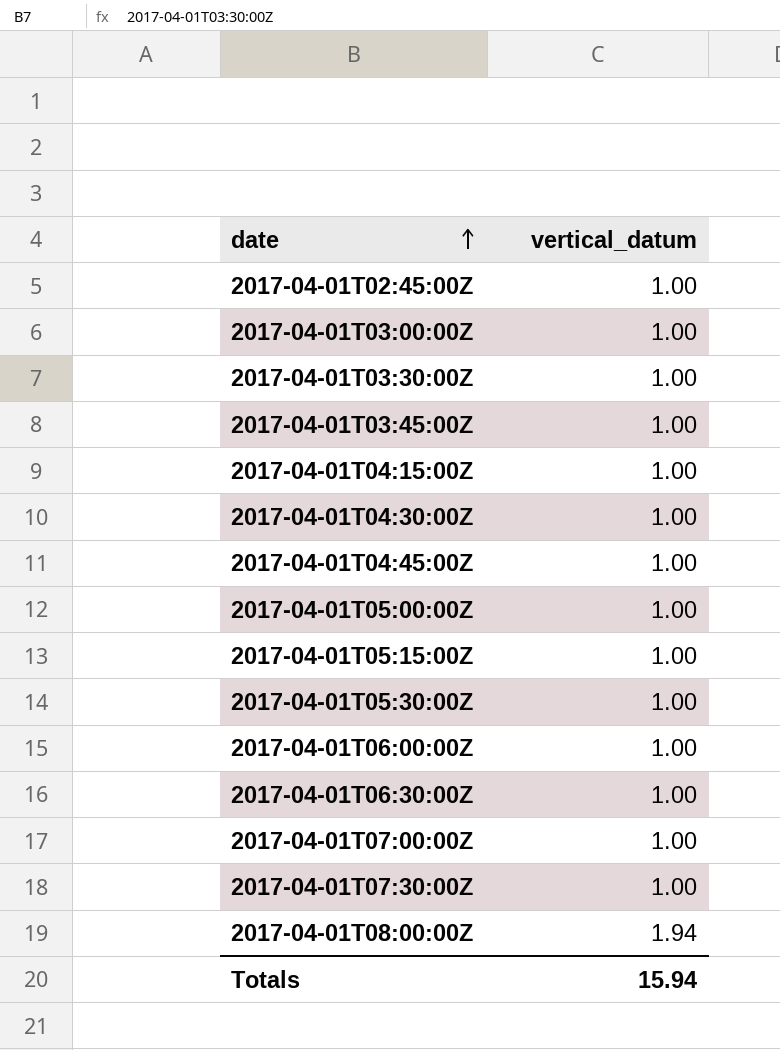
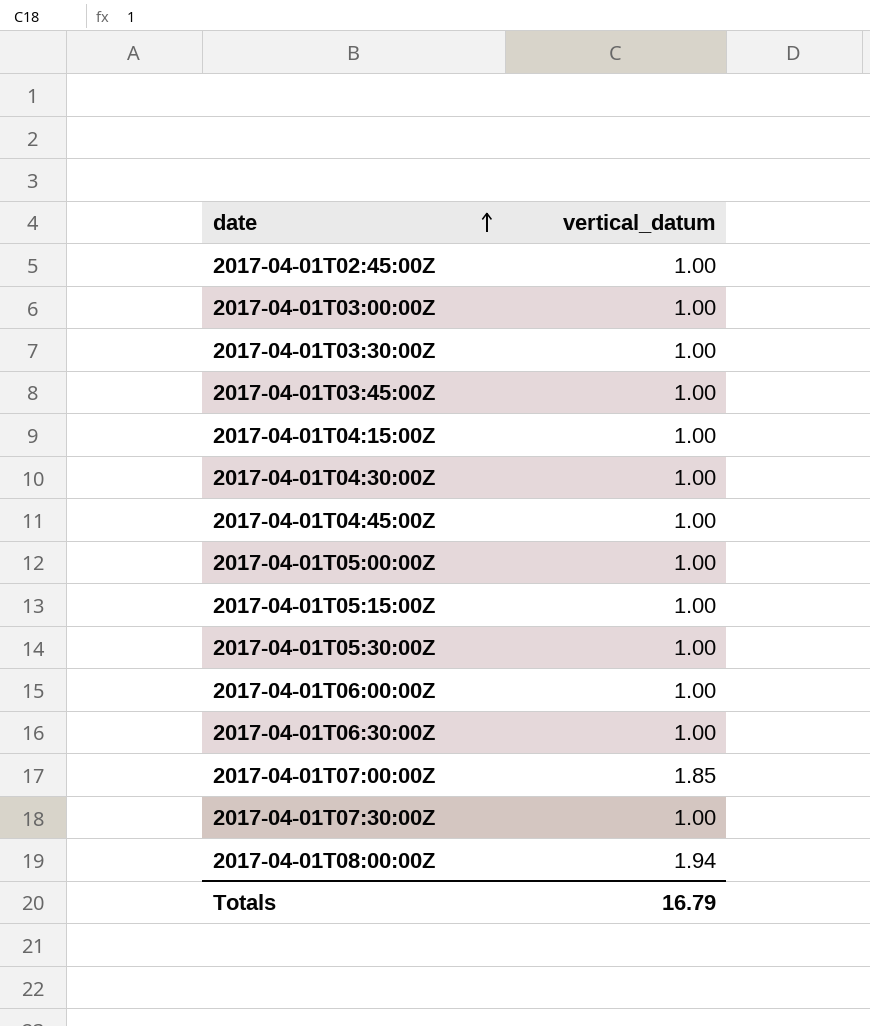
2017-04-01T07:00:00Z | vertical_datum: 1.00 -> 1.85
Totals | vertical_datum: 15.94 -> 16.79

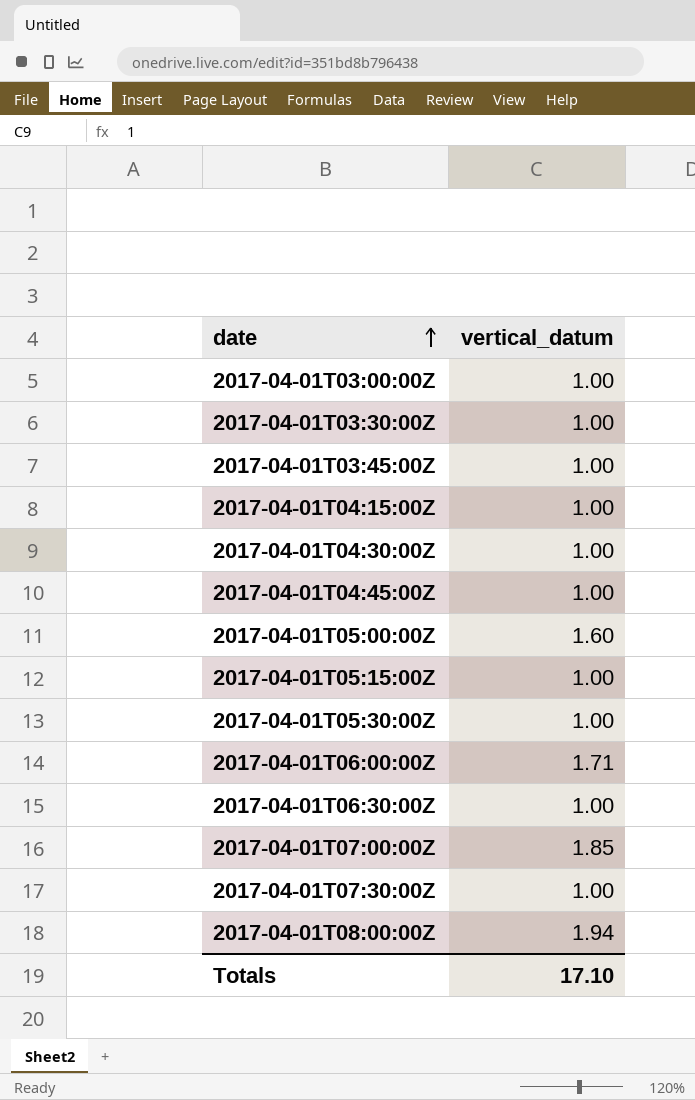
row 2017-04-01T02:45:00Z: 1.00 -> none
2017-04-01T05:00:00Z | vertical_datum: 1.00 -> 1.60
2017-04-01T06:00:00Z | vertical_datum: 1.00 -> 1.71
Totals | vertical_datum: 16.79 -> 17.10

